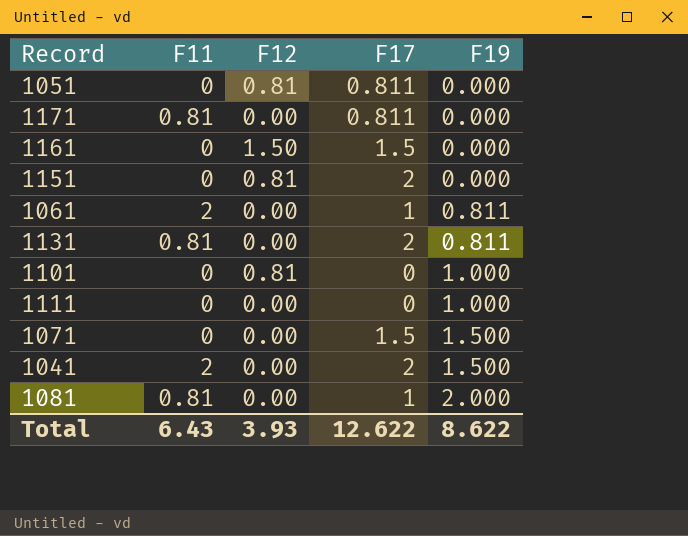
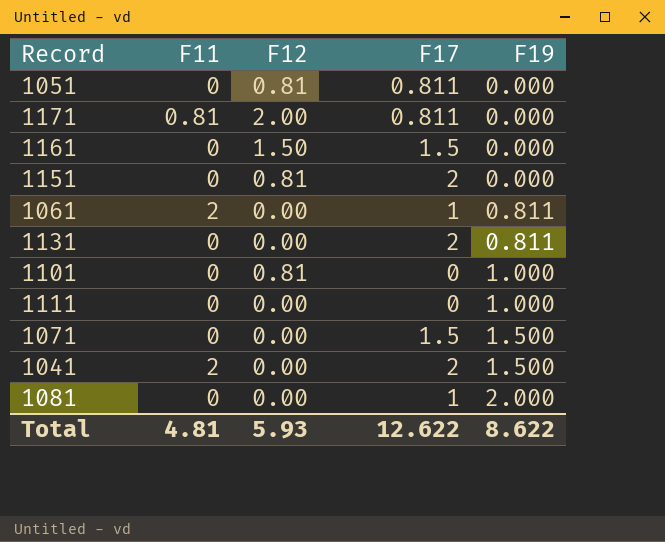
1171 | F12: 0.00 -> 2.00
1131 | F11: 0.81 -> 0
1081 | F11: 0.81 -> 0
Total | F11: 6.43 -> 4.81
Total | F12: 3.93 -> 5.93

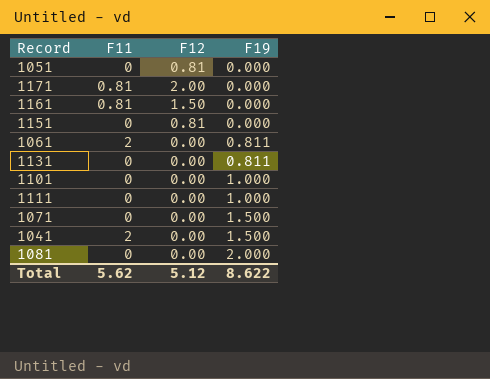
column F17 | position: 4 -> none
1161 | F11: 0 -> 0.81
1101 | F12: 0.81 -> 0.00
Total | F11: 4.81 -> 5.62
Total | F12: 5.93 -> 5.12

